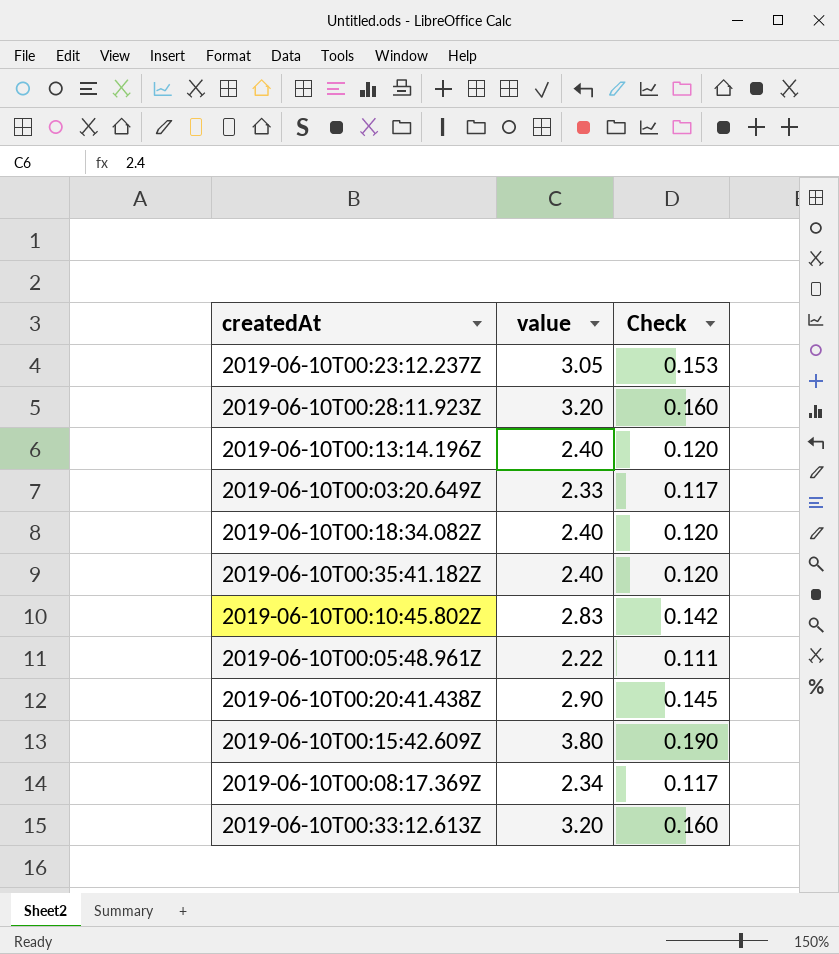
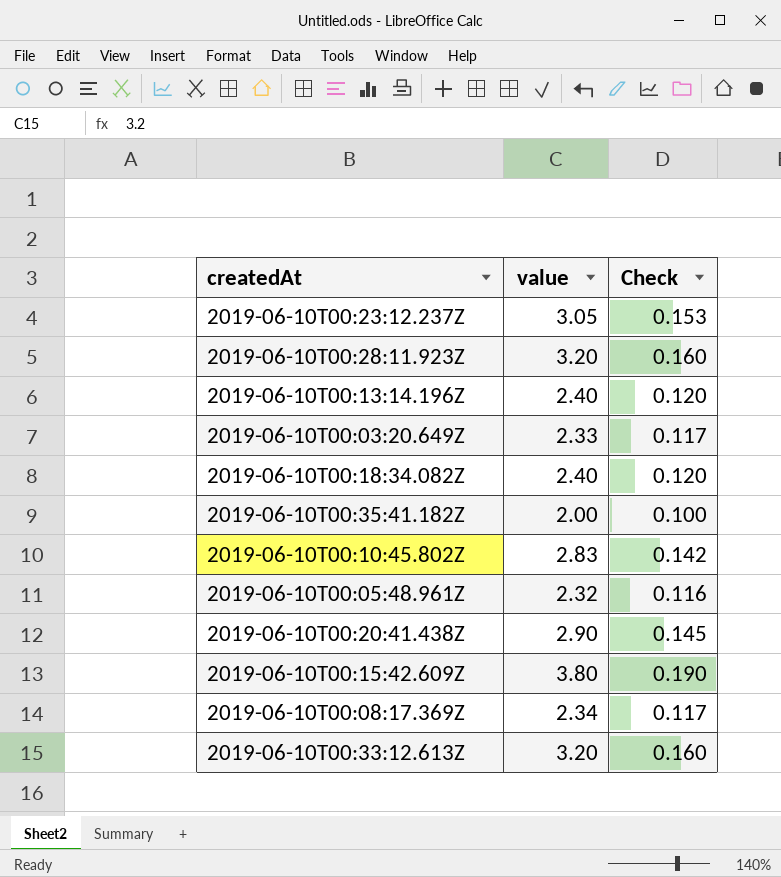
2019-06-10T00:35:41.182Z | value: 2.40 -> 2.00
2019-06-10T00:35:41.182Z | Check: 0.120 -> 0.100
2019-06-10T00:05:48.961Z | value: 2.22 -> 2.32
2019-06-10T00:05:48.961Z | Check: 0.111 -> 0.116

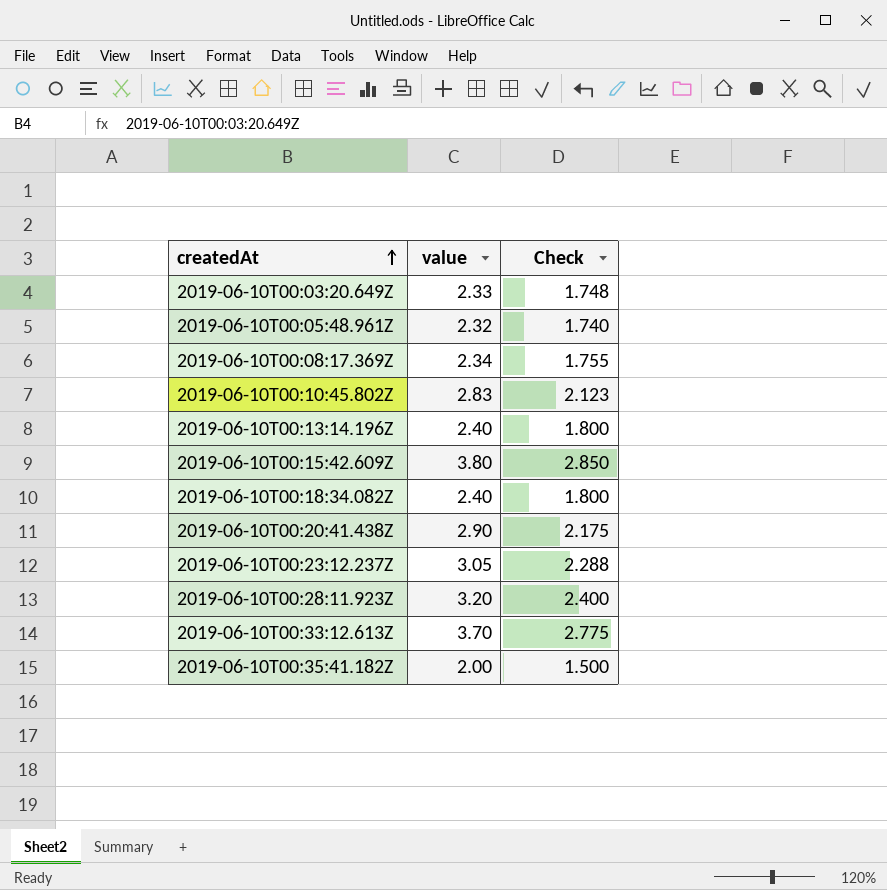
row order: none -> createdAt ascending
column Check | formula: [value] * 0.05 -> [value] * 0.75
2019-06-10T00:33:12.613Z | value: 3.20 -> 3.70

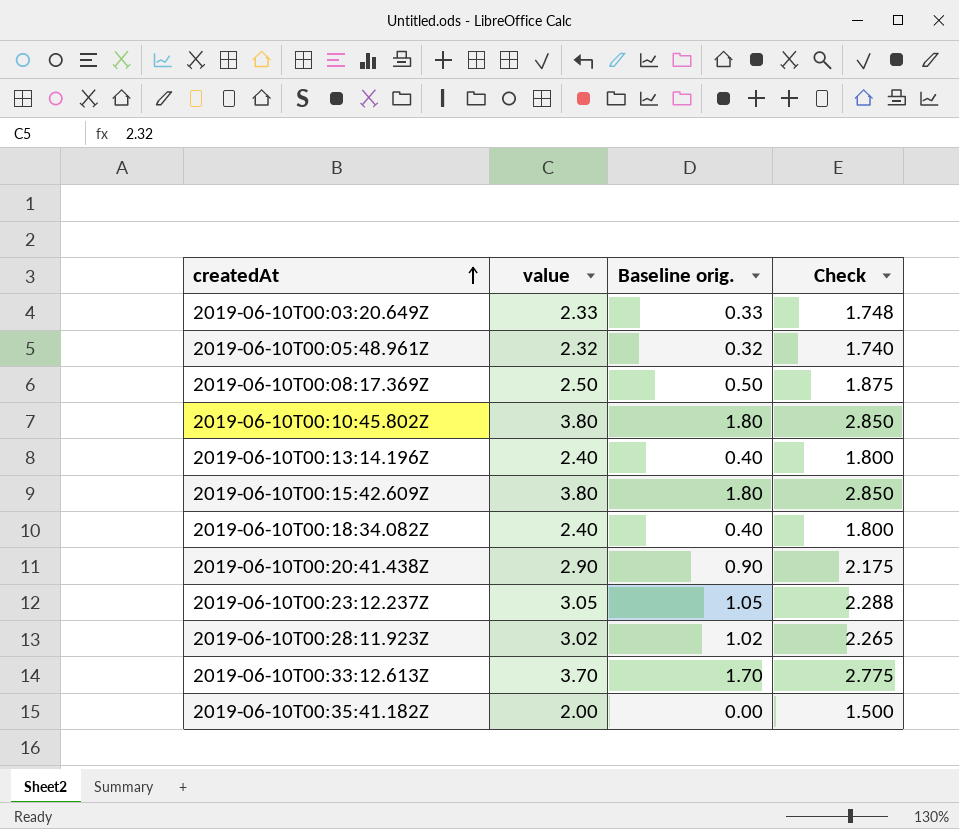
column Baseline orig. | formula: none -> [value] - 2
2019-06-10T00:08:17.369Z | value: 2.34 -> 2.50
2019-06-10T00:08:17.369Z | Check: 1.755 -> 1.875
2019-06-10T00:10:45.802Z | value: 2.83 -> 3.80
2019-06-10T00:10:45.802Z | Check: 2.123 -> 2.850
2019-06-10T00:28:11.923Z | value: 3.20 -> 3.02
2019-06-10T00:28:11.923Z | Check: 2.400 -> 2.265

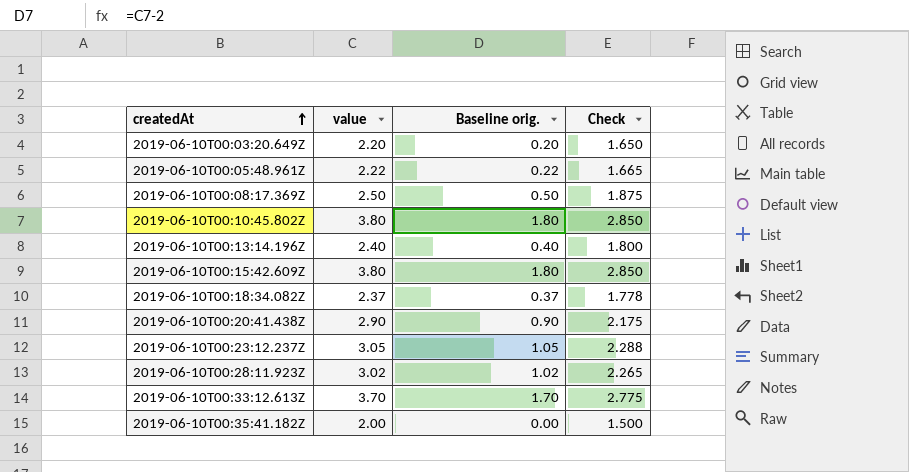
2019-06-10T00:03:20.649Z | value: 2.33 -> 2.20
2019-06-10T00:03:20.649Z | Baseline orig.: 0.33 -> 0.20
2019-06-10T00:03:20.649Z | Check: 1.748 -> 1.650
2019-06-10T00:05:48.961Z | value: 2.32 -> 2.22
2019-06-10T00:05:48.961Z | Baseline orig.: 0.32 -> 0.22
2019-06-10T00:05:48.961Z | Check: 1.740 -> 1.665
2019-06-10T00:18:34.082Z | value: 2.40 -> 2.37
2019-06-10T00:18:34.082Z | Baseline orig.: 0.40 -> 0.37
2019-06-10T00:18:34.082Z | Check: 1.800 -> 1.778

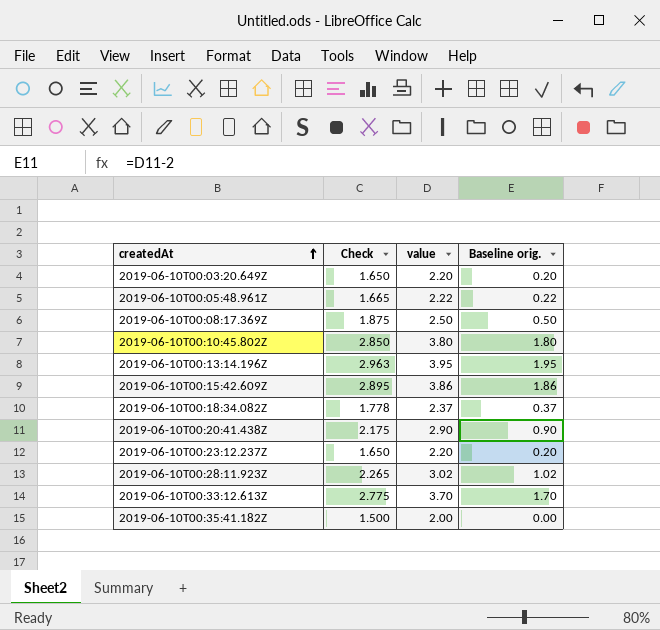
column Check | position: 4 -> 2
2019-06-10T00:13:14.196Z | Check: 1.800 -> 2.963
2019-06-10T00:13:14.196Z | value: 2.40 -> 3.95
2019-06-10T00:13:14.196Z | Baseline orig.: 0.40 -> 1.95
2019-06-10T00:15:42.609Z | Check: 2.850 -> 2.895
2019-06-10T00:15:42.609Z | value: 3.80 -> 3.86
2019-06-10T00:15:42.609Z | Baseline orig.: 1.80 -> 1.86
2019-06-10T00:23:12.237Z | Check: 2.288 -> 1.650
2019-06-10T00:23:12.237Z | value: 3.05 -> 2.20
2019-06-10T00:23:12.237Z | Baseline orig.: 1.05 -> 0.20

